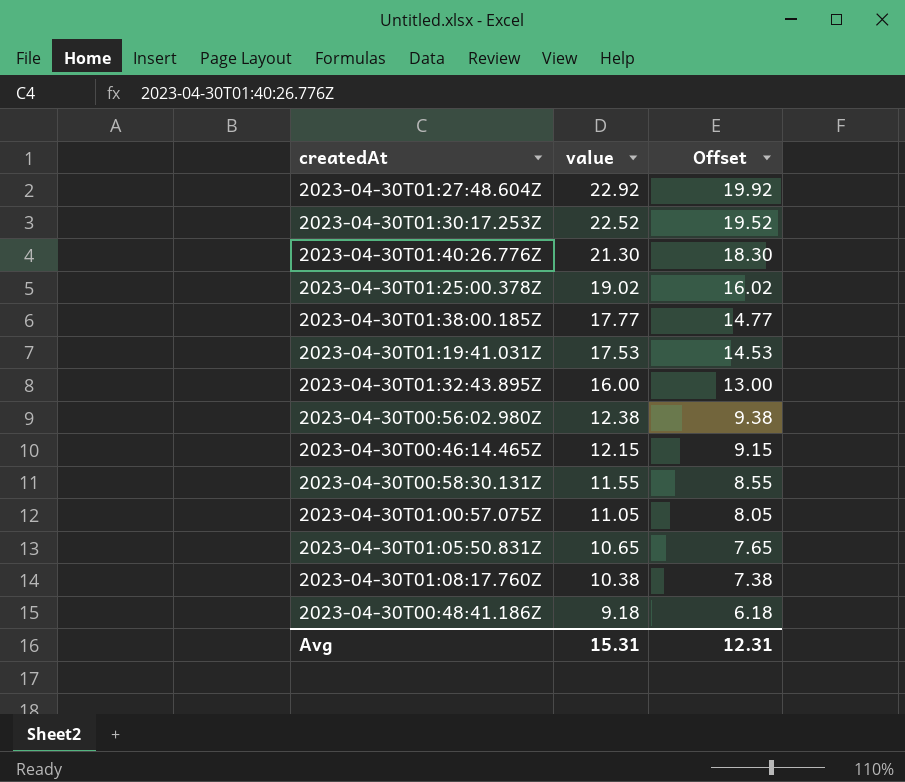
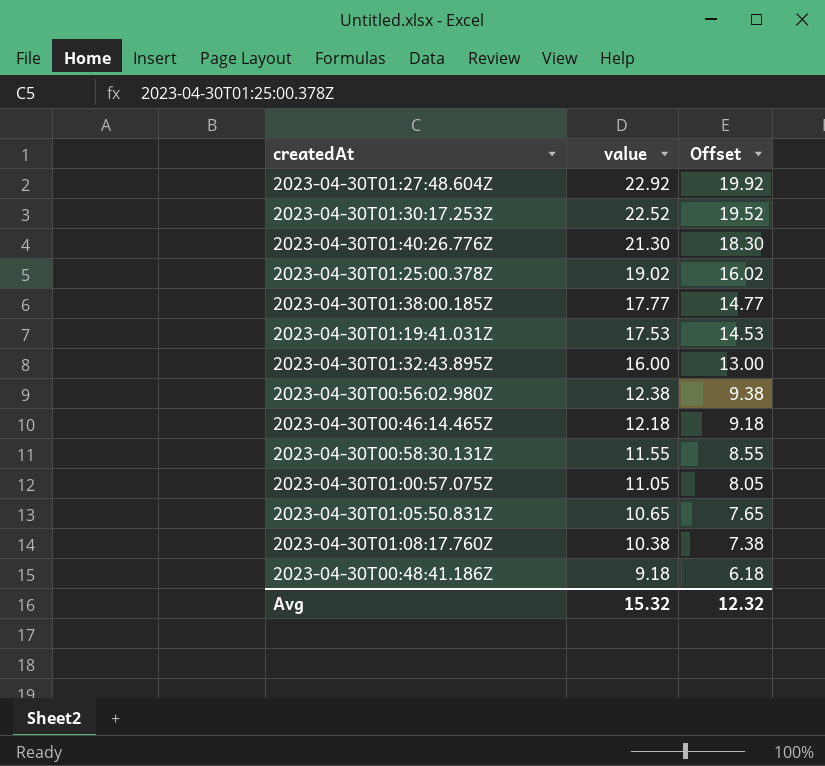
2023-04-30T00:46:14.465Z | value: 12.15 -> 12.18
2023-04-30T00:46:14.465Z | Offset: 9.15 -> 9.18
Avg | value: 15.31 -> 15.32
Avg | Offset: 12.31 -> 12.32

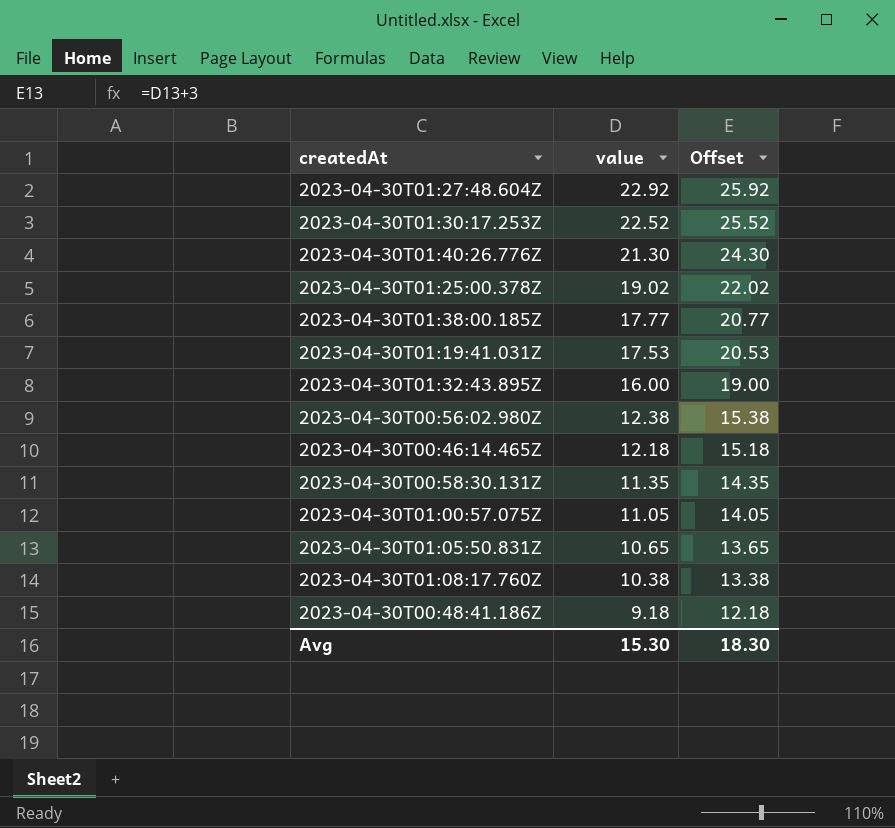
column Offset | formula: [value] - 3 -> [value] + 3
2023-04-30T00:58:30.131Z | value: 11.55 -> 11.35
Avg | value: 15.32 -> 15.30
Avg | Offset: 12.32 -> 18.30

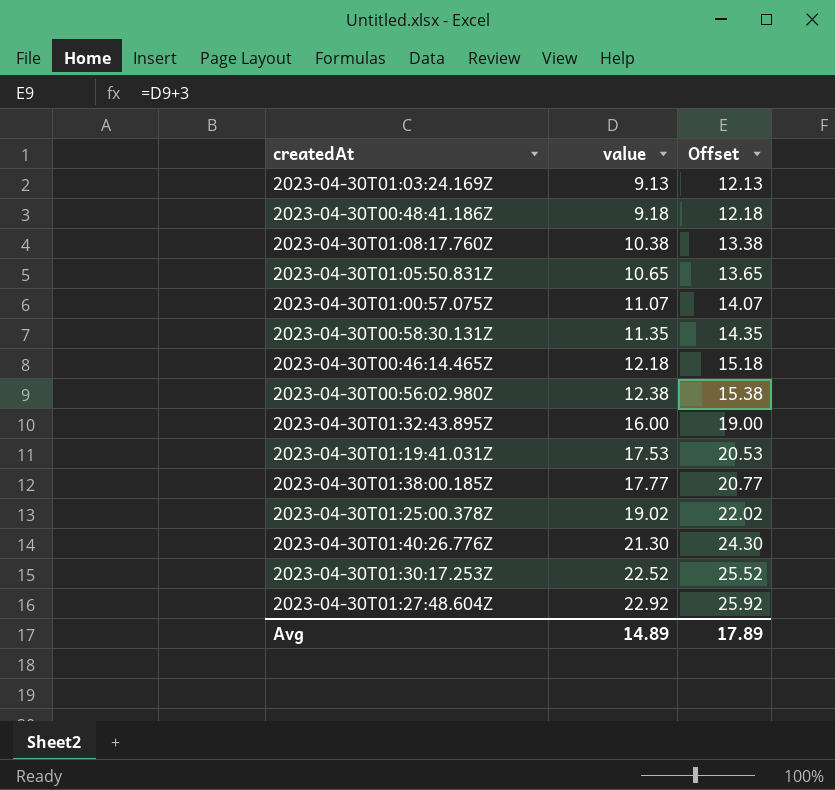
row order: value descending -> value ascending
row 2023-04-30T01:03:24.169Z: none -> 9.13 | 12.13
2023-04-30T01:00:57.075Z | value: 11.05 -> 11.07
2023-04-30T01:00:57.075Z | Offset: 14.05 -> 14.07
Avg | value: 15.30 -> 14.89
Avg | Offset: 18.30 -> 17.89

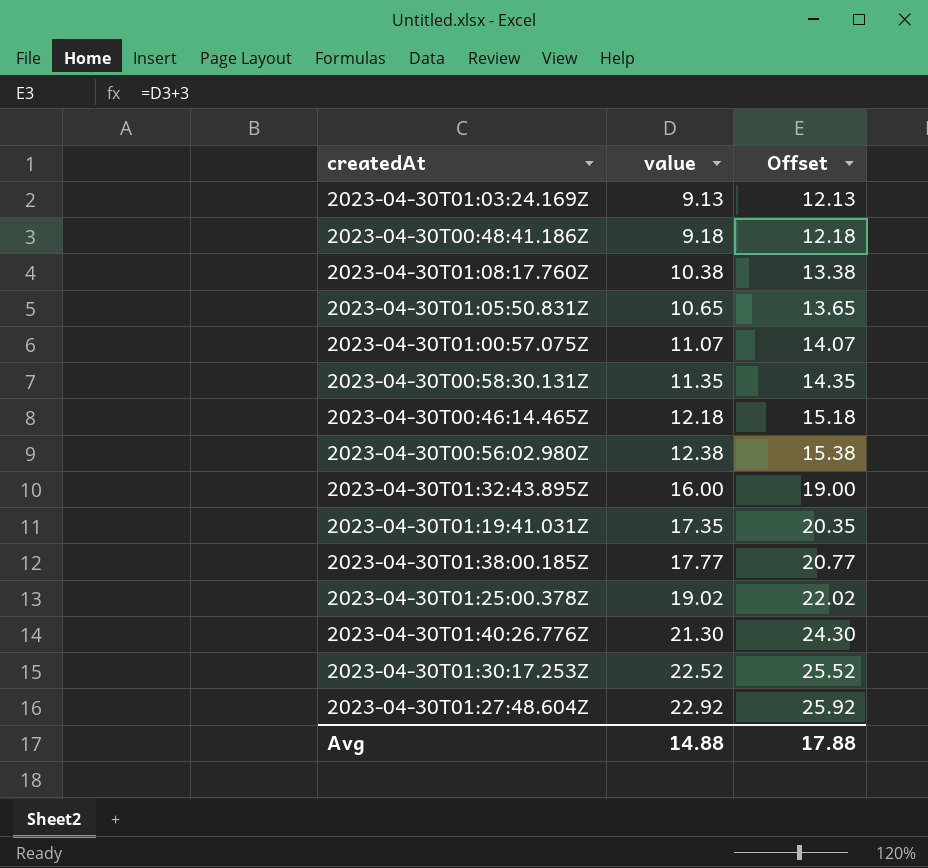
2023-04-30T01:19:41.031Z | value: 17.53 -> 17.35
2023-04-30T01:19:41.031Z | Offset: 20.53 -> 20.35
Avg | value: 14.89 -> 14.88
Avg | Offset: 17.89 -> 17.88

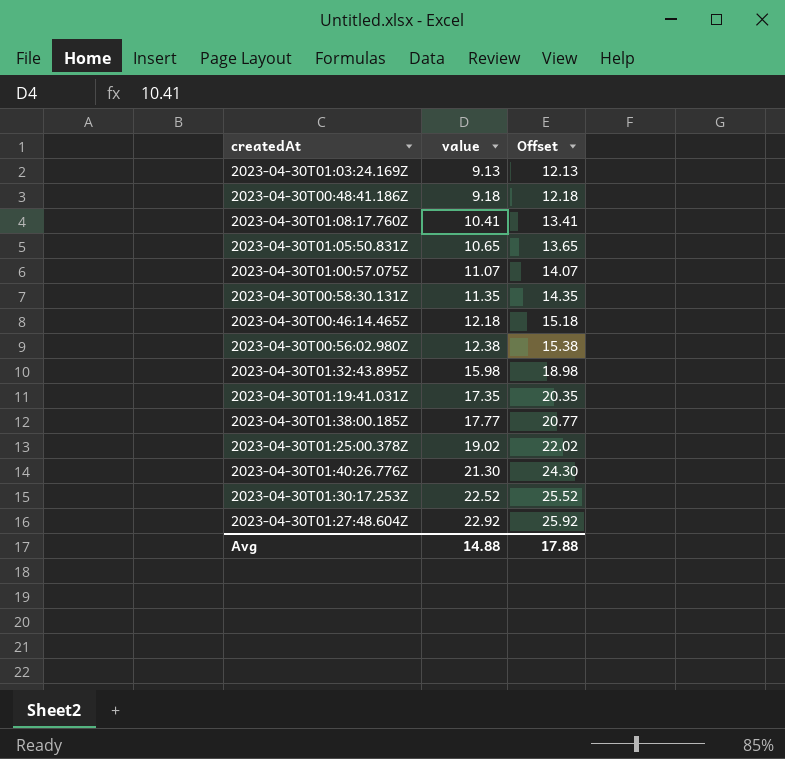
2023-04-30T01:08:17.760Z | value: 10.38 -> 10.41
2023-04-30T01:08:17.760Z | Offset: 13.38 -> 13.41
2023-04-30T01:32:43.895Z | value: 16.00 -> 15.98
2023-04-30T01:32:43.895Z | Offset: 19.00 -> 18.98

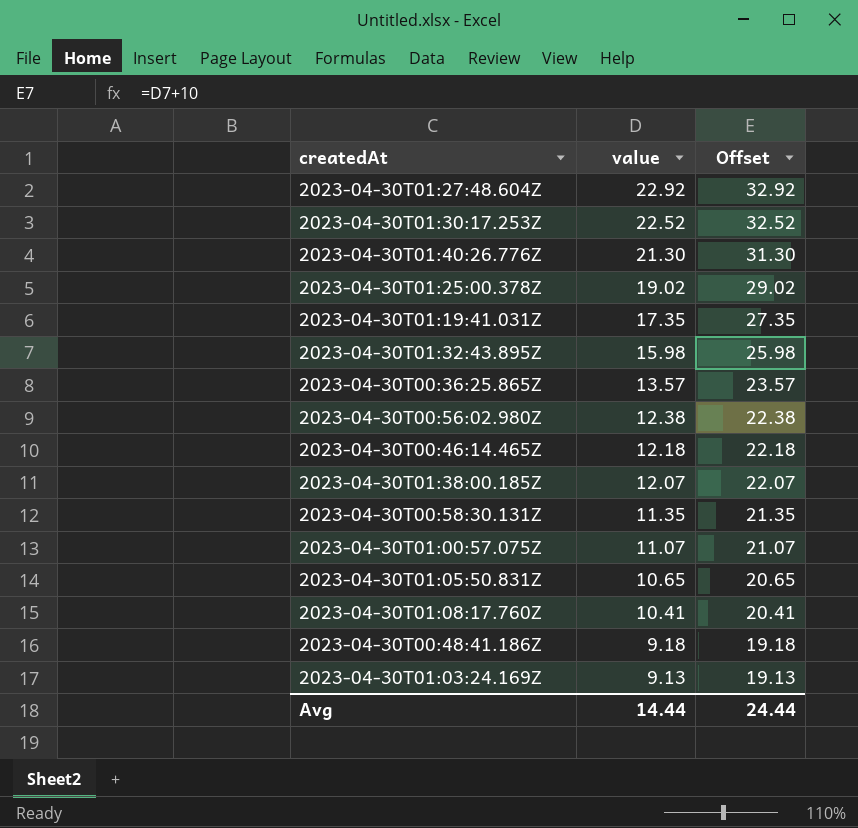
row order: value ascending -> value descending
column Offset | formula: [value] + 3 -> [value] + 10
row 2023-04-30T00:36:25.865Z: none -> 13.57 | 23.57
2023-04-30T01:38:00.185Z | value: 17.77 -> 12.07
Avg | value: 14.88 -> 14.44
Avg | Offset: 17.88 -> 24.44

